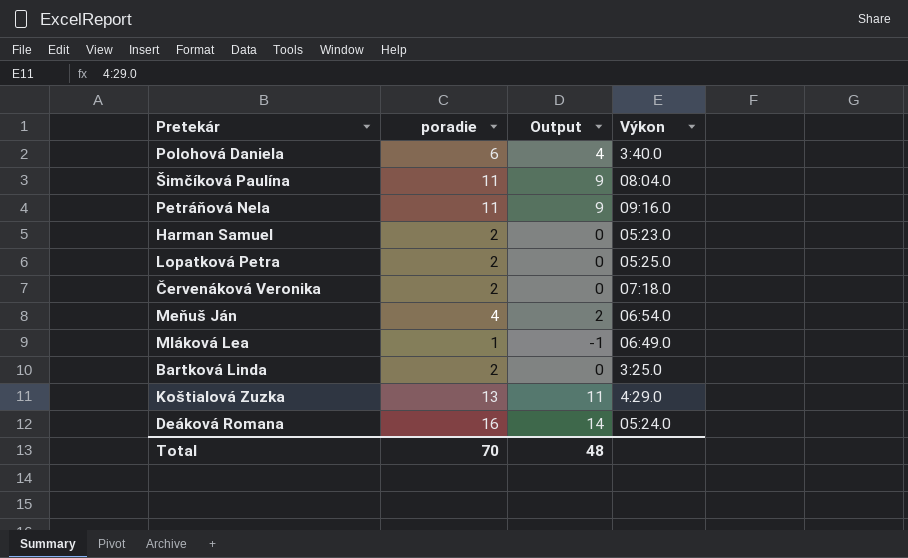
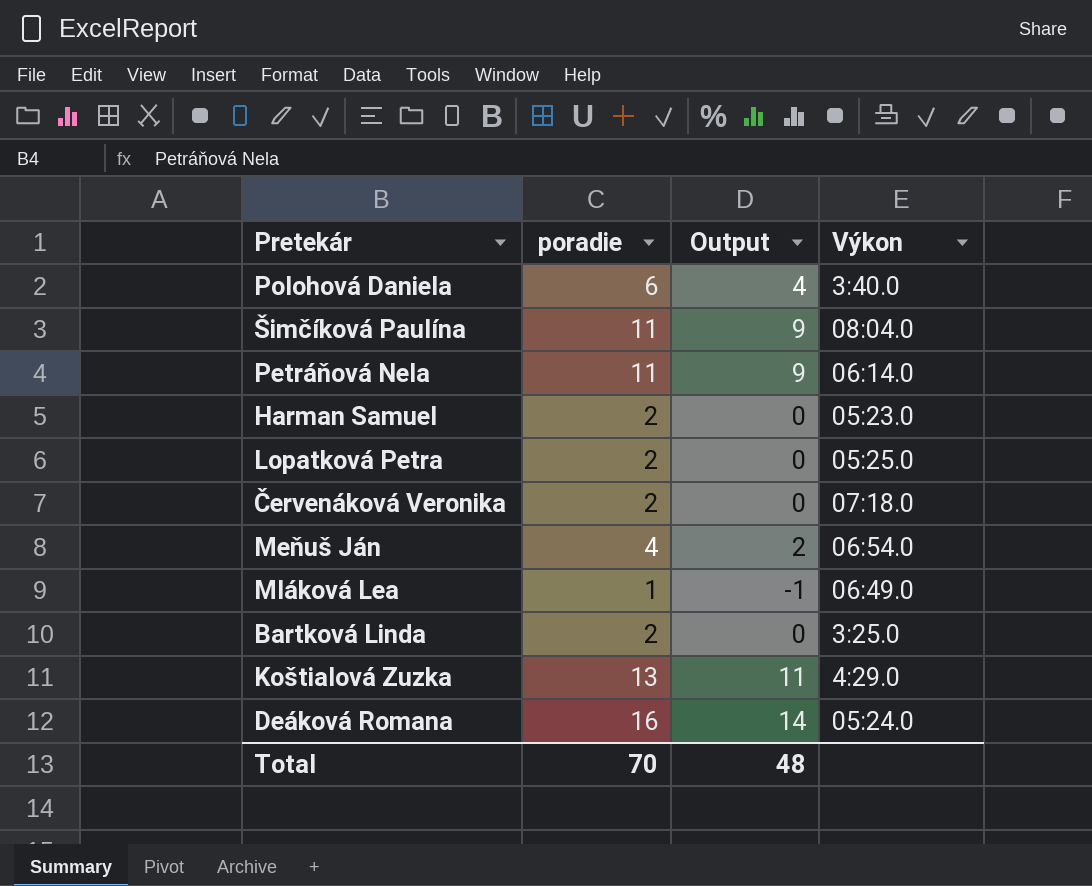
Petráňová Nela | Výkon: 09:16.0 -> 06:14.0

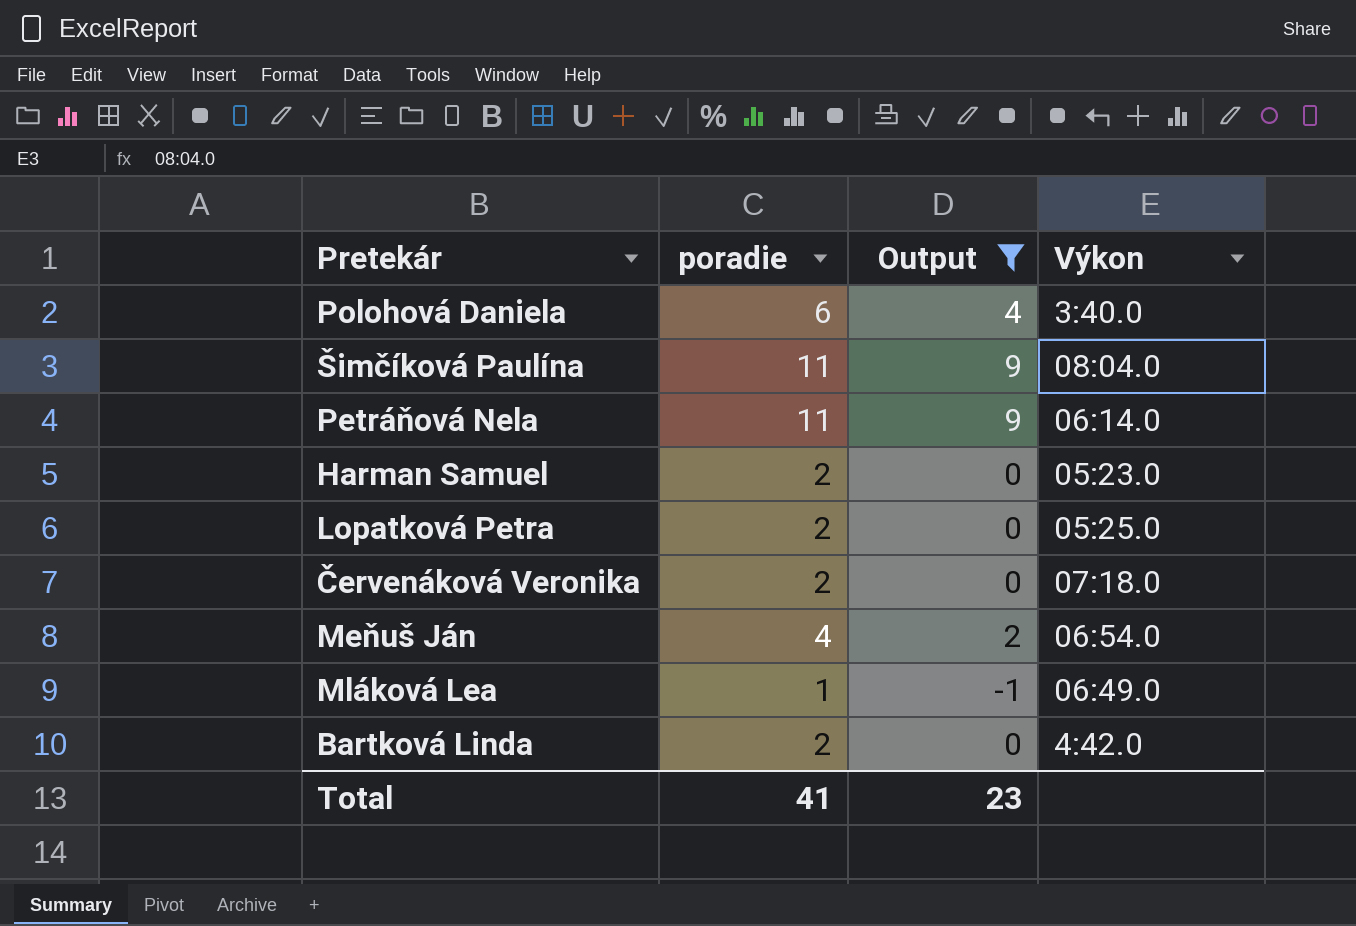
filter: none -> Output <= 9
Bartková Linda | Výkon: 3:25.0 -> 4:42.0
Total | poradie: 70 -> 41
Total | Output: 48 -> 23

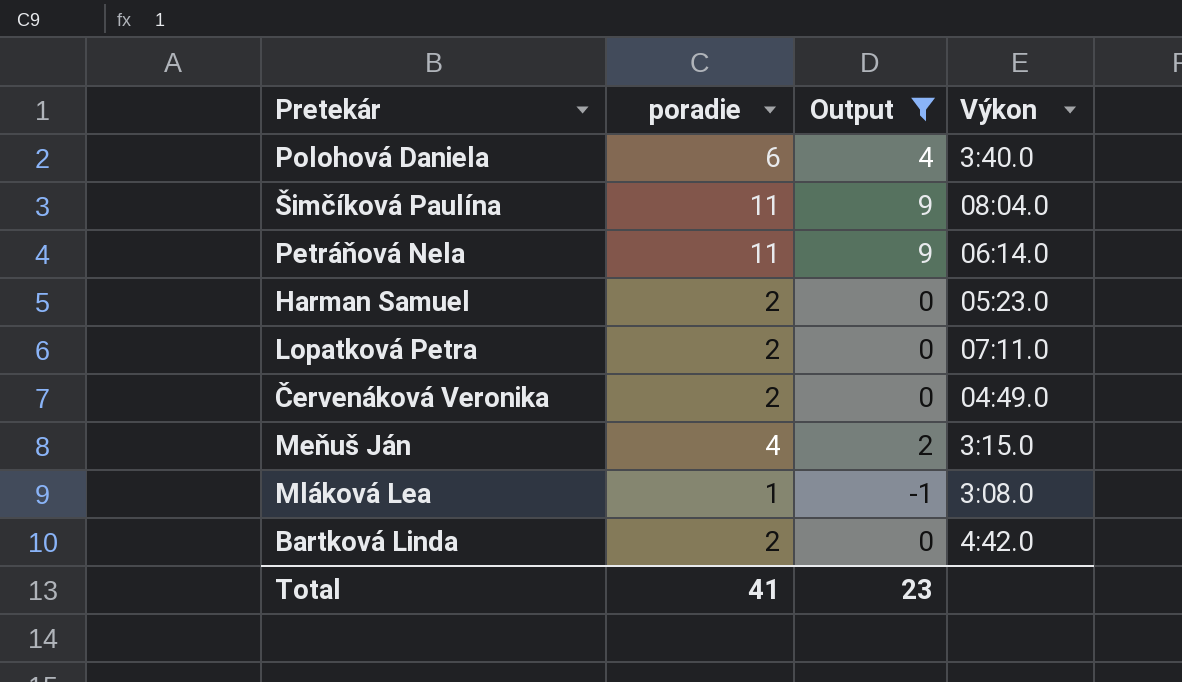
Lopatková Petra | Výkon: 05:25.0 -> 07:11.0
Červenáková Veronika | Výkon: 07:18.0 -> 04:49.0
Meňuš Ján | Výkon: 06:54.0 -> 3:15.0
Mláková Lea | Výkon: 06:49.0 -> 3:08.0

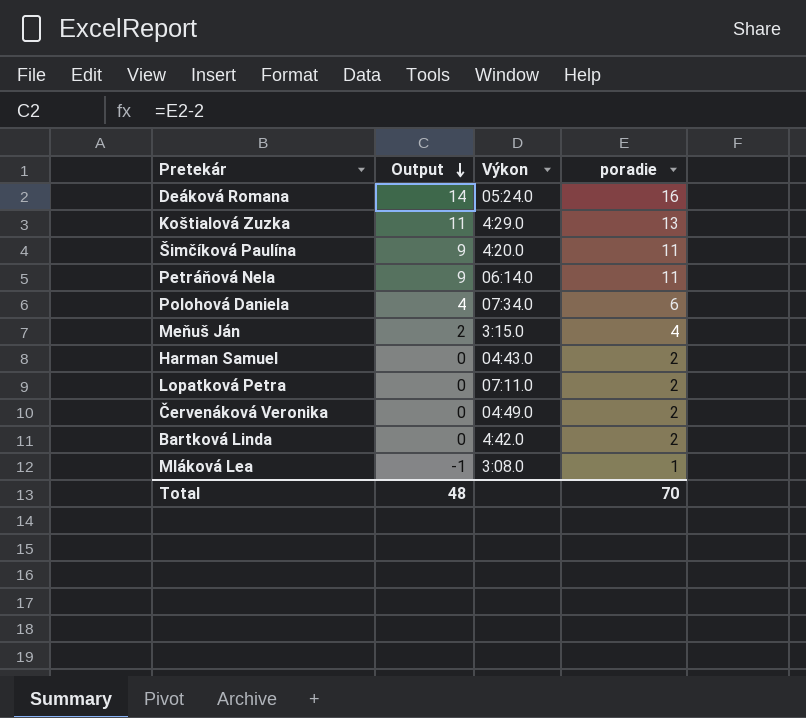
filter: Output <= 9 -> none
row order: none -> Output descending
column poradie | position: 2 -> 4
Šimčíková Paulína | Výkon: 08:04.0 -> 4:20.0
Polohová Daniela | Výkon: 3:40.0 -> 07:34.0
Harman Samuel | Výkon: 05:23.0 -> 04:43.0
Total | Output: 23 -> 48
Total | poradie: 41 -> 70

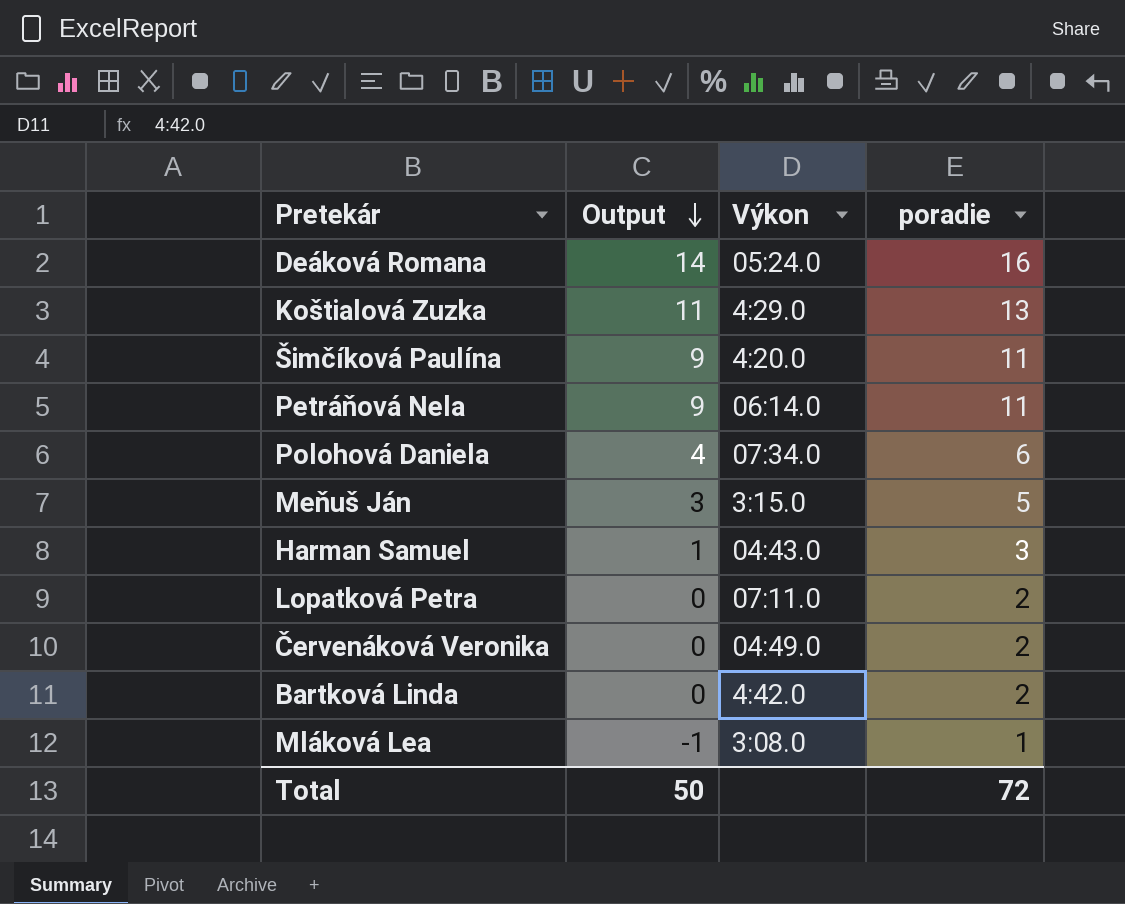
Meňuš Ján | Output: 2 -> 3
Meňuš Ján | poradie: 4 -> 5
Harman Samuel | Output: 0 -> 1
Harman Samuel | poradie: 2 -> 3
Total | Output: 48 -> 50
Total | poradie: 70 -> 72

